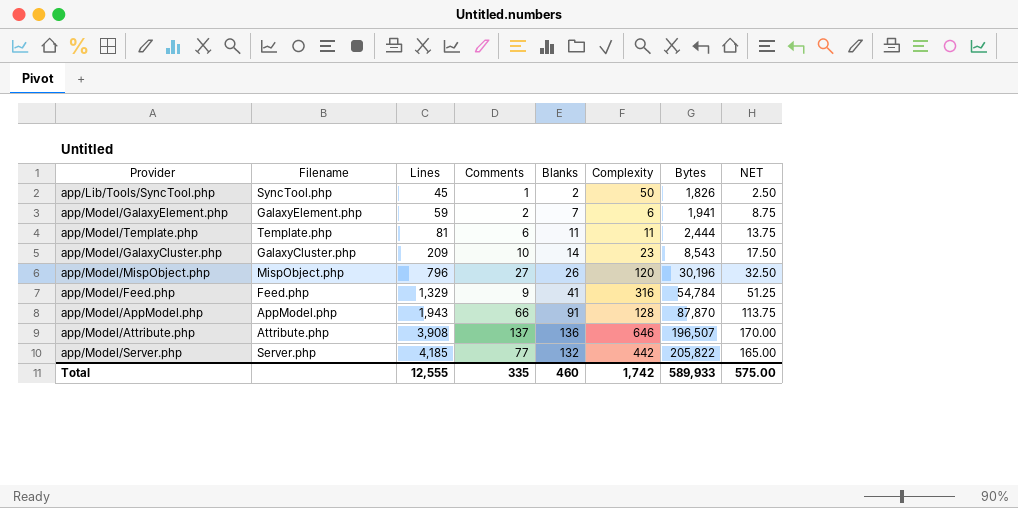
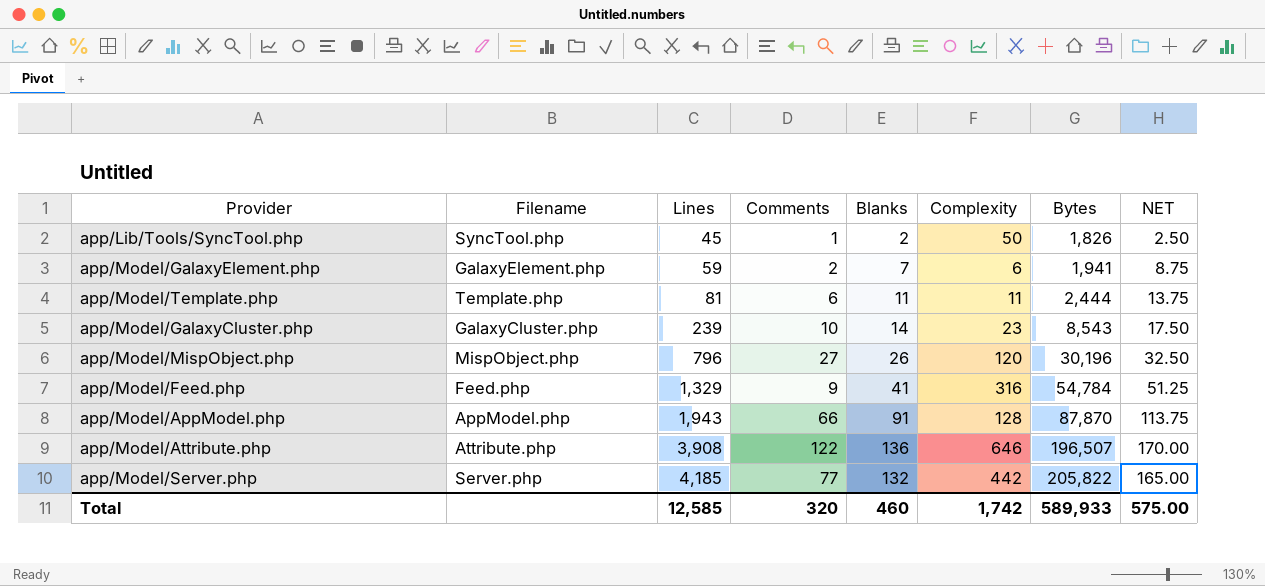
app/Model/GalaxyCluster.php | Lines: 209 -> 239
app/Model/Attribute.php | Comments: 137 -> 122
Total | Lines: 12,555 -> 12,585
Total | Comments: 335 -> 320

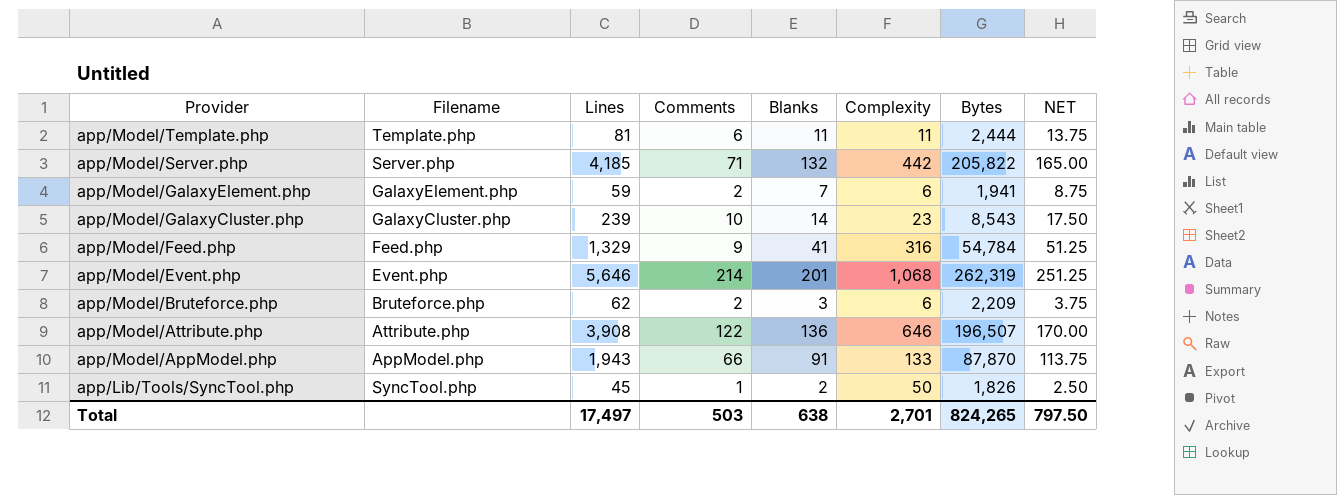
row order: Lines ascending -> Provider descending
row app/Model/MispObject.php: MispObject.php | 796 | 27 | 26 | 120 | 30,196 | 32.50 -> none
app/Model/Server.php | Comments: 77 -> 71
row app/Model/Event.php: none -> Event.php | 5,646 | 214 | 201 | 1,068 | 262,319 | 251.25
row app/Model/Bruteforce.php: none -> Bruteforce.php | 62 | 2 | 3 | 6 | 2,209 | 3.75
app/Model/AppModel.php | Complexity: 128 -> 133
Total | Lines: 12,585 -> 17,497
Total | Comments: 320 -> 503
Total | Blanks: 460 -> 638
Total | Complexity: 1,742 -> 2,701
Total | Bytes: 589,933 -> 824,265
Total | NET: 575.00 -> 797.50

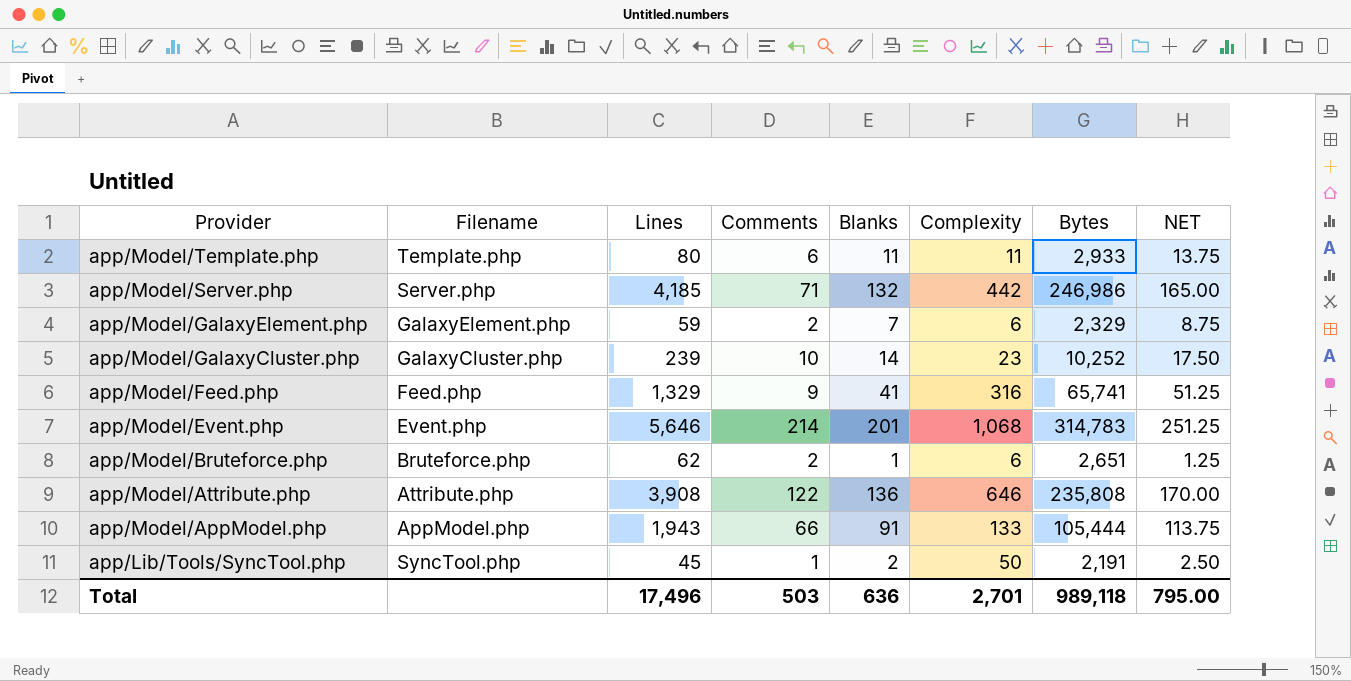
app/Model/Template.php | Lines: 81 -> 80
app/Model/Template.php | Bytes: 2,444 -> 2,933
app/Model/Server.php | Bytes: 205,822 -> 246,986
app/Model/GalaxyElement.php | Bytes: 1,941 -> 2,329
app/Model/GalaxyCluster.php | Bytes: 8,543 -> 10,252
app/Model/Feed.php | Bytes: 54,784 -> 65,741
app/Model/Event.php | Bytes: 262,319 -> 314,783
app/Model/Bruteforce.php | Blanks: 3 -> 1
app/Model/Bruteforce.php | Bytes: 2,209 -> 2,651
app/Model/Bruteforce.php | NET: 3.75 -> 1.25
app/Model/Attribute.php | Bytes: 196,507 -> 235,808
app/Model/AppModel.php | Bytes: 87,870 -> 105,444
app/Lib/Tools/SyncTool.php | Bytes: 1,826 -> 2,191
Total | Lines: 17,497 -> 17,496
Total | Blanks: 638 -> 636
Total | Bytes: 824,265 -> 989,118
Total | NET: 797.50 -> 795.00

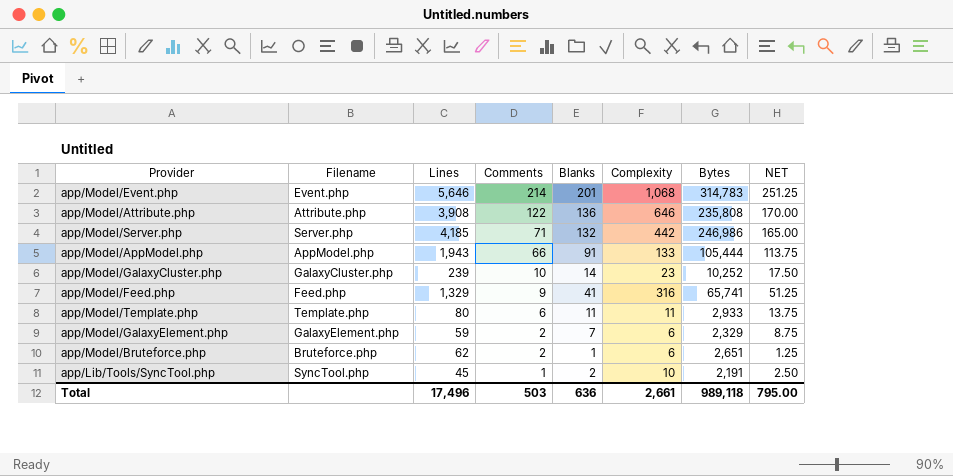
row order: Provider descending -> Comments descending
app/Lib/Tools/SyncTool.php | Complexity: 50 -> 10
Total | Complexity: 2,701 -> 2,661

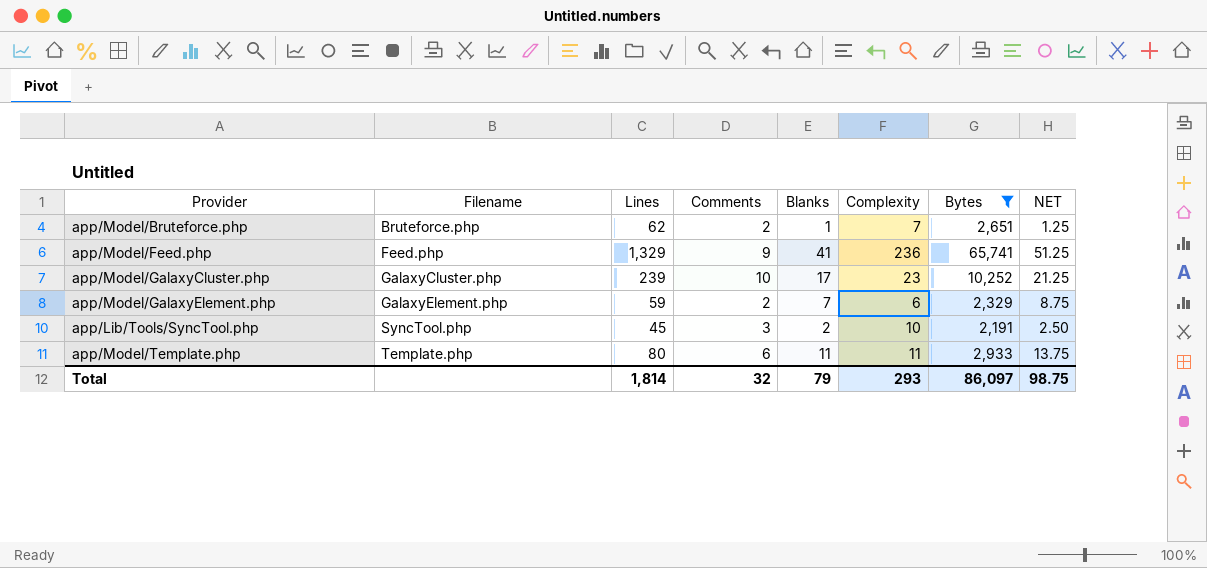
filter: none -> Bytes <= 65,741
row order: Comments descending -> Filename ascending
app/Model/Bruteforce.php | Complexity: 6 -> 7
app/Model/Feed.php | Complexity: 316 -> 236
app/Model/GalaxyCluster.php | Blanks: 14 -> 17
app/Model/GalaxyCluster.php | NET: 17.50 -> 21.25
app/Lib/Tools/SyncTool.php | Comments: 1 -> 3
Total | Lines: 17,496 -> 1,814
Total | Comments: 503 -> 32
Total | Blanks: 636 -> 79
Total | Complexity: 2,661 -> 293
Total | Bytes: 989,118 -> 86,097
Total | NET: 795.00 -> 98.75

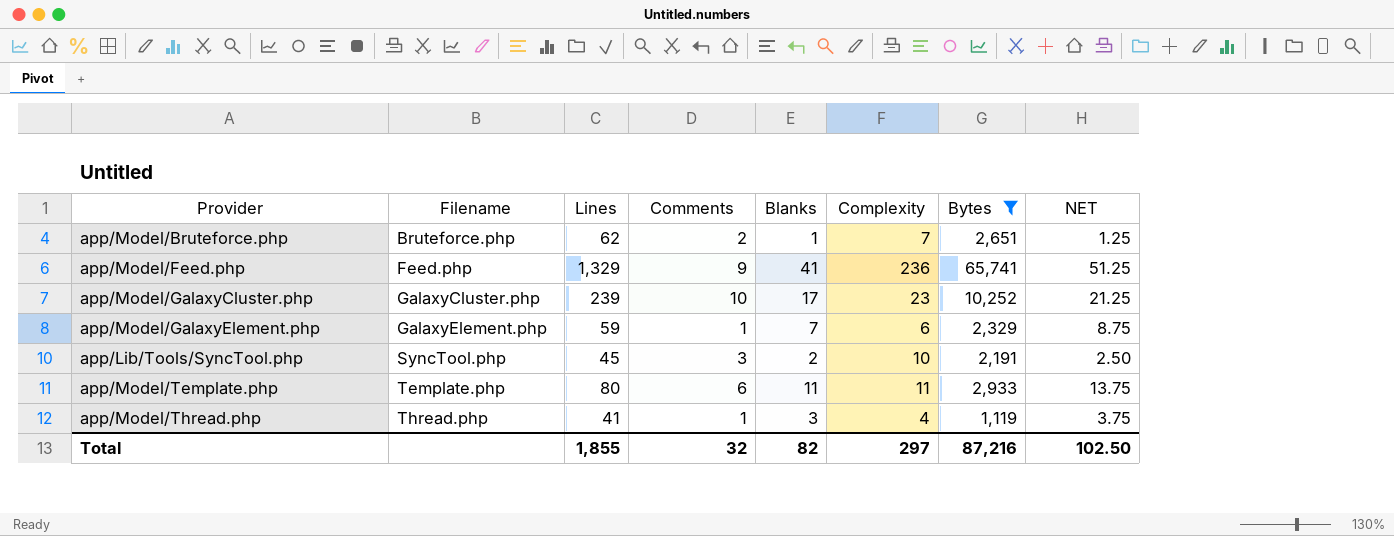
app/Model/GalaxyElement.php | Comments: 2 -> 1
row app/Model/Thread.php: none -> Thread.php | 41 | 1 | 3 | 4 | 1,119 | 3.75
Total | Lines: 1,814 -> 1,855
Total | Blanks: 79 -> 82
Total | Complexity: 293 -> 297
Total | Bytes: 86,097 -> 87,216
Total | NET: 98.75 -> 102.50

